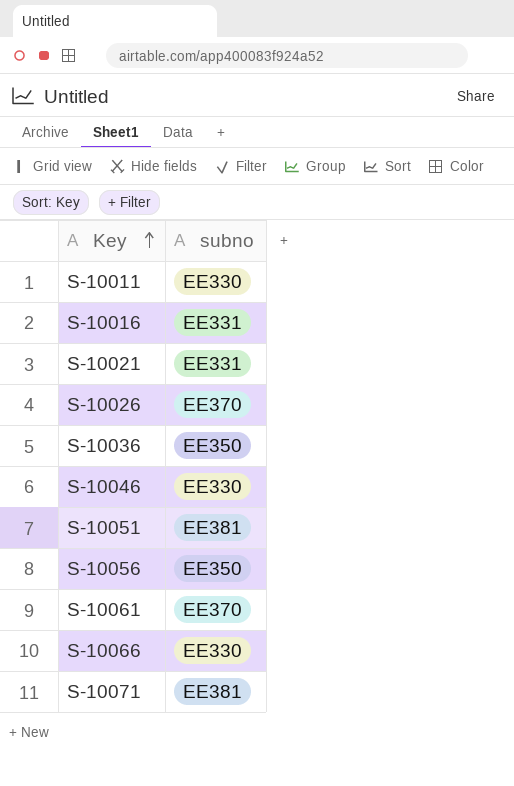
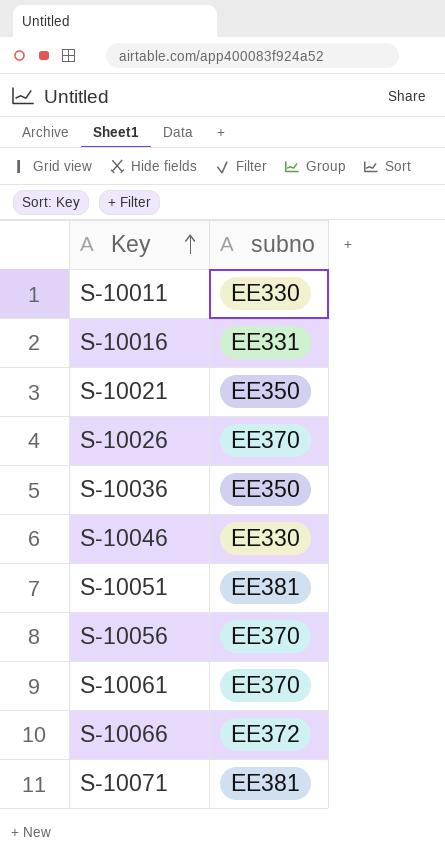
S-10021 | subno: EE331 -> EE350
S-10056 | subno: EE350 -> EE370
S-10066 | subno: EE330 -> EE372

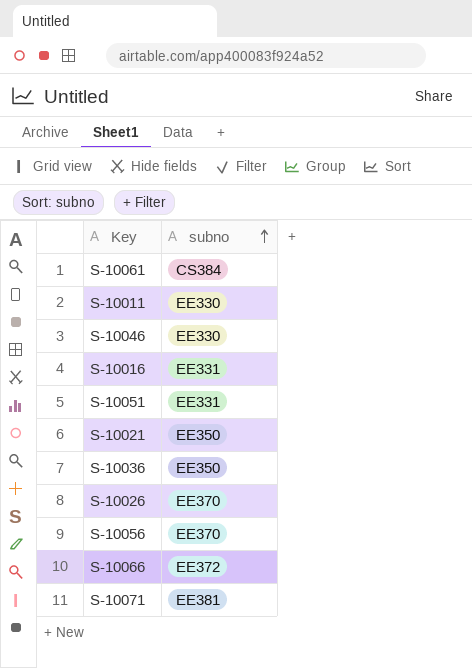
row order: Key ascending -> subno ascending
S-10061 | subno: EE370 -> CS384
S-10051 | subno: EE381 -> EE331

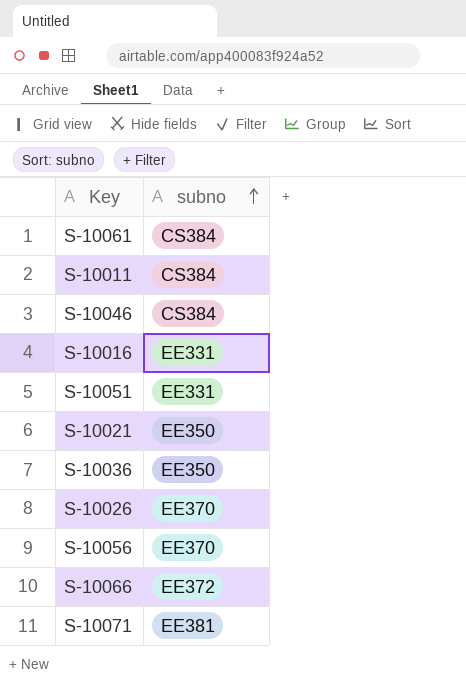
S-10011 | subno: EE330 -> CS384
S-10046 | subno: EE330 -> CS384

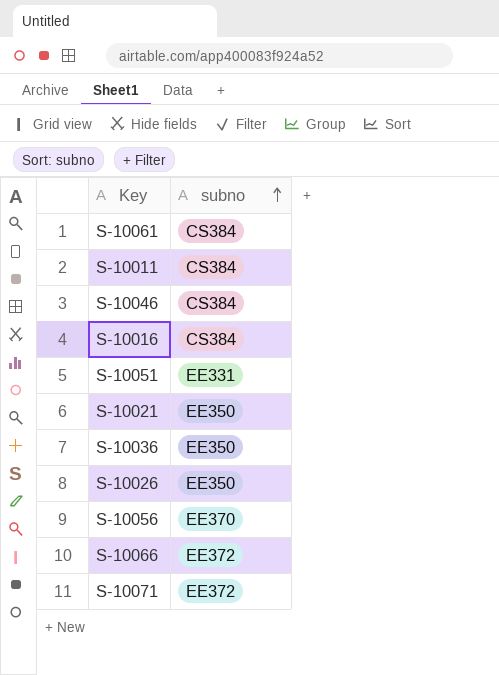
S-10016 | subno: EE331 -> CS384
S-10026 | subno: EE370 -> EE350
S-10071 | subno: EE381 -> EE372

